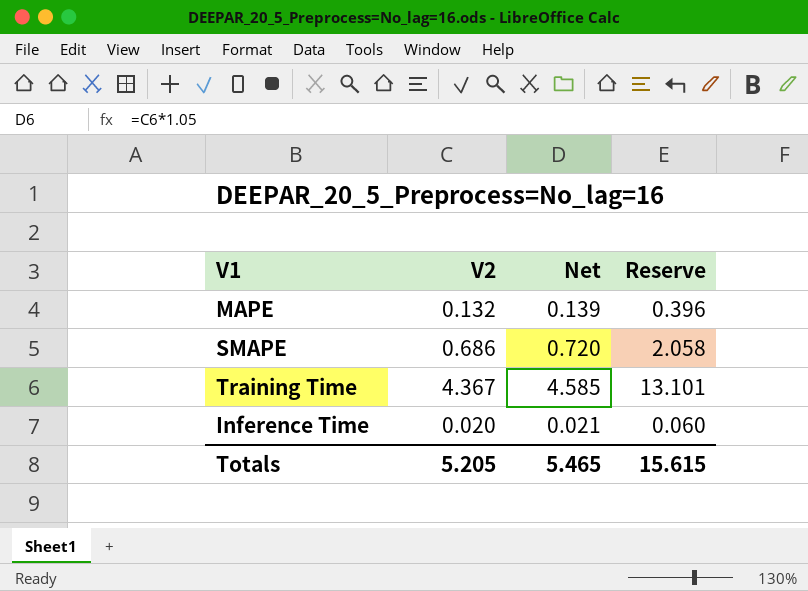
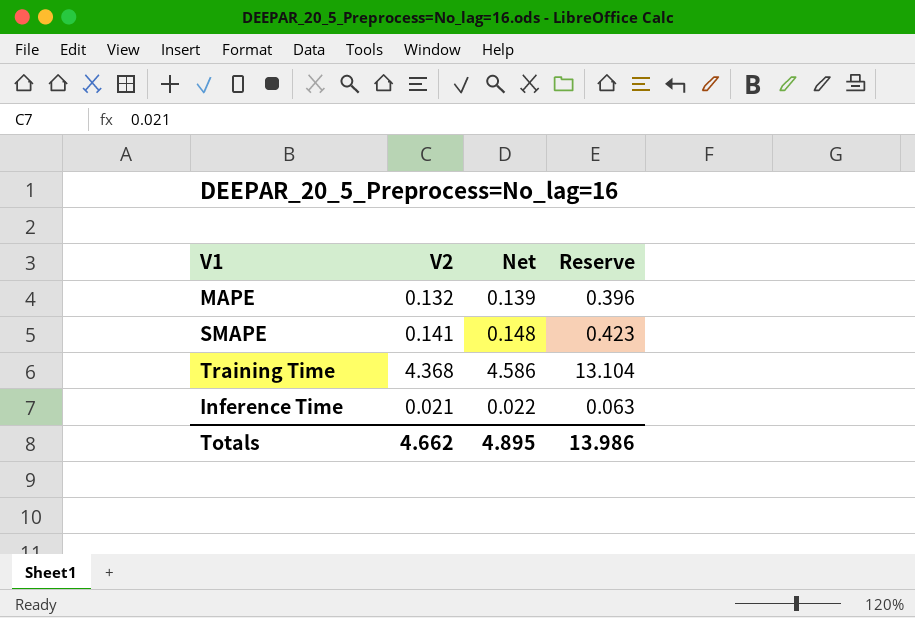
SMAPE | V2: 0.686 -> 0.141
SMAPE | Net: 0.720 -> 0.148
SMAPE | Reserve: 2.058 -> 0.423
Training Time | V2: 4.367 -> 4.368
Training Time | Net: 4.585 -> 4.586
Training Time | Reserve: 13.101 -> 13.104
Inference Time | V2: 0.020 -> 0.021
Inference Time | Net: 0.021 -> 0.022
Inference Time | Reserve: 0.060 -> 0.063
Totals | V2: 5.205 -> 4.662
Totals | Net: 5.465 -> 4.895
Totals | Reserve: 15.615 -> 13.986

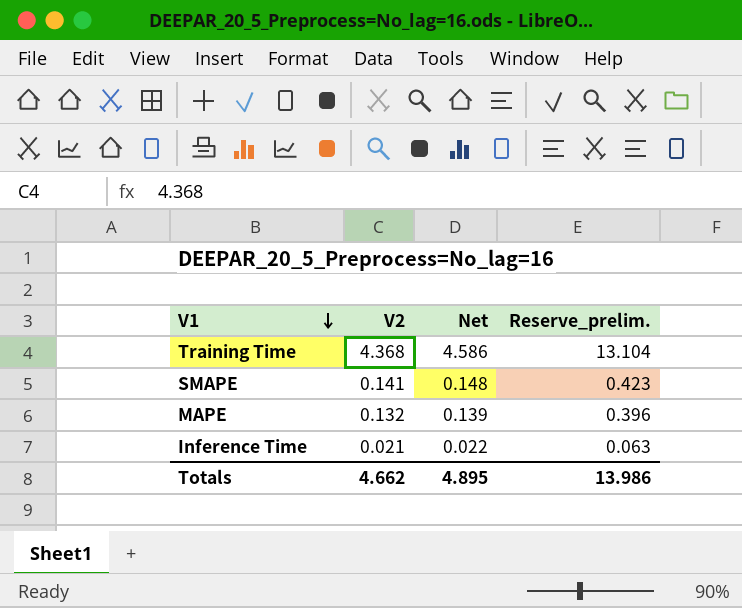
row order: none -> V1 descending
column name: Reserve -> Reserve_prelim.

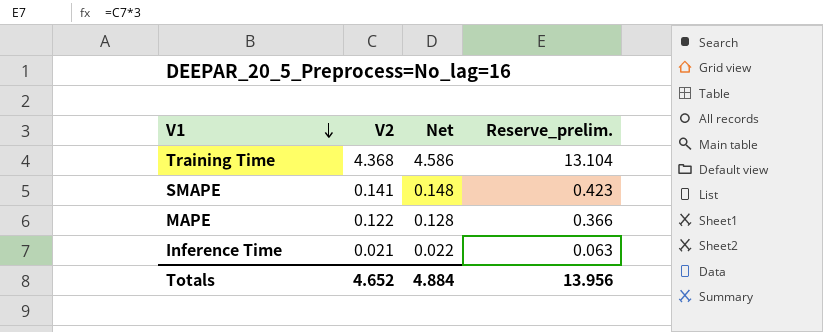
MAPE | V2: 0.132 -> 0.122
MAPE | Net: 0.139 -> 0.128
MAPE | Reserve_prelim.: 0.396 -> 0.366
Totals | V2: 4.662 -> 4.652
Totals | Net: 4.895 -> 4.884
Totals | Reserve_prelim.: 13.986 -> 13.956

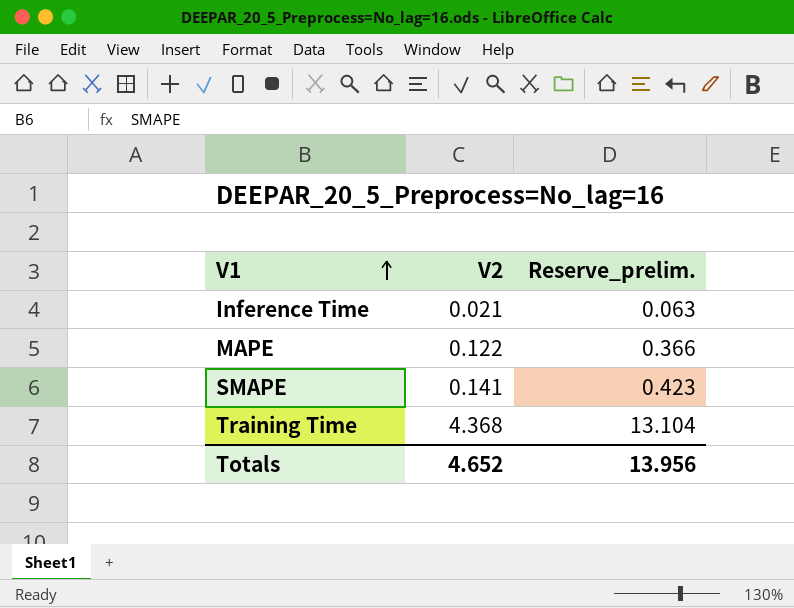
row order: V1 descending -> V1 ascending
column Net | formula: [V2] * 1.05 -> none

